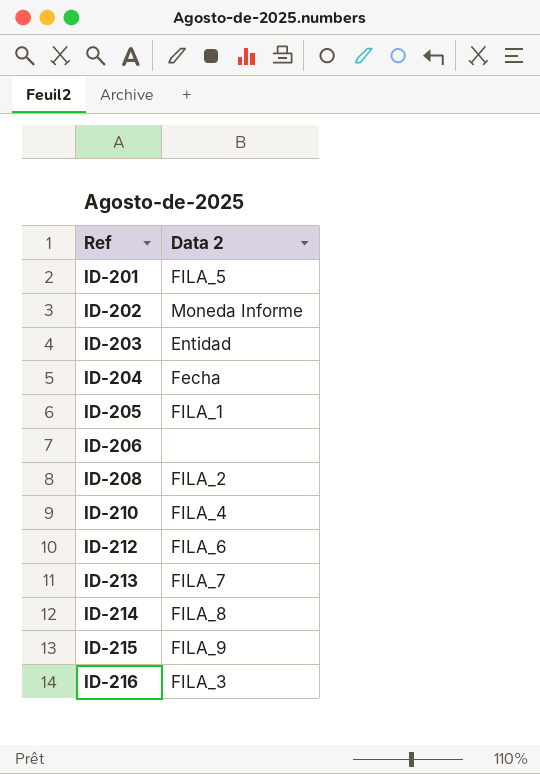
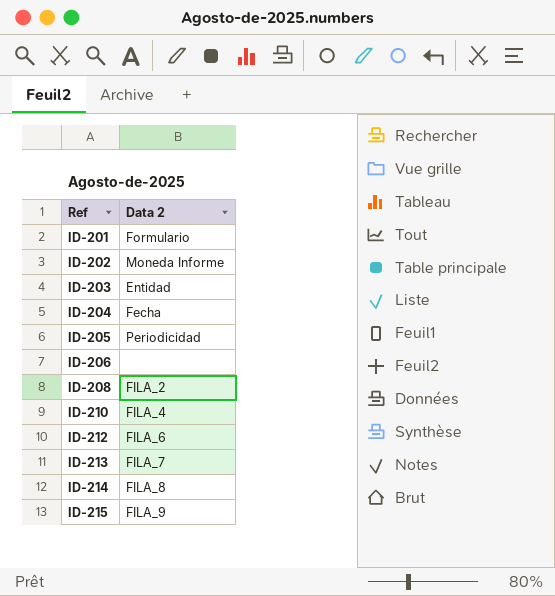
row ID-216: FILA_3 -> none
ID-201 | Data 2: FILA_5 -> Formulario
ID-205 | Data 2: FILA_1 -> Periodicidad

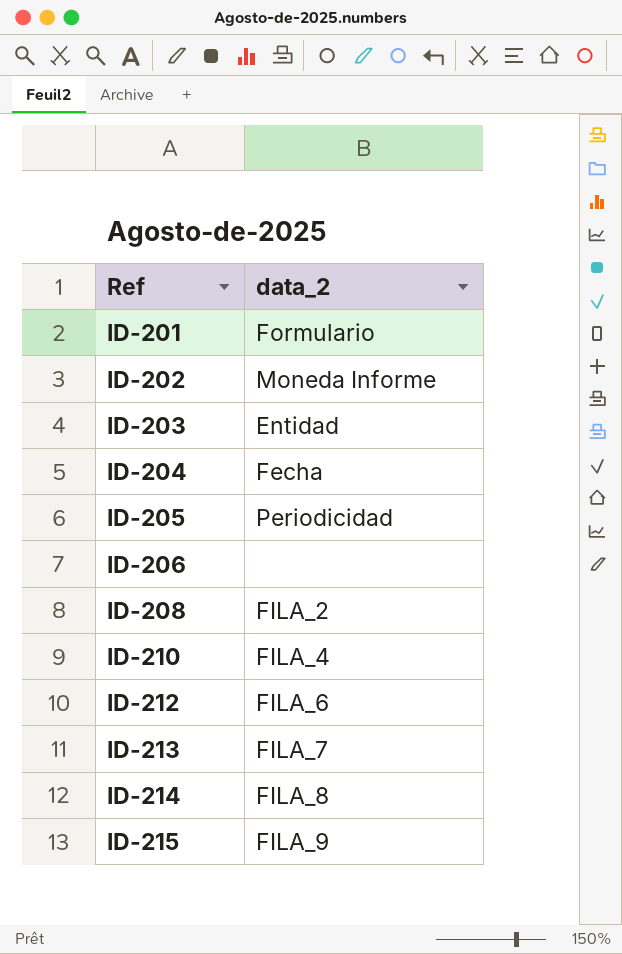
column name: Data 2 -> data_2

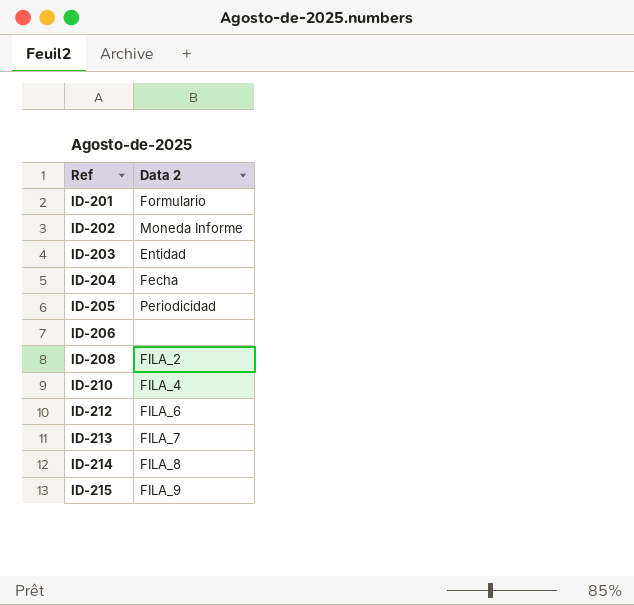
column name: data_2 -> Data 2

